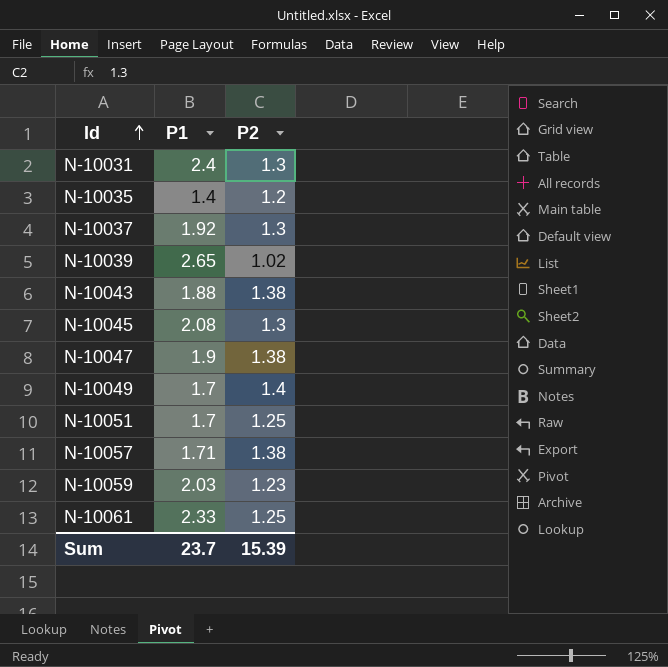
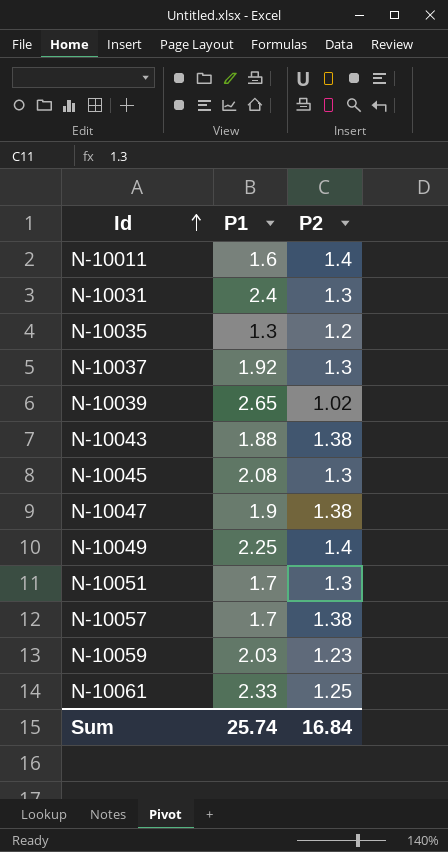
row N-10011: none -> 1.6 | 1.4
N-10035 | P1: 1.4 -> 1.3
N-10049 | P1: 1.7 -> 2.25
N-10051 | P2: 1.25 -> 1.3
N-10057 | P1: 1.71 -> 1.7
Sum | P1: 23.7 -> 25.74
Sum | P2: 15.39 -> 16.84

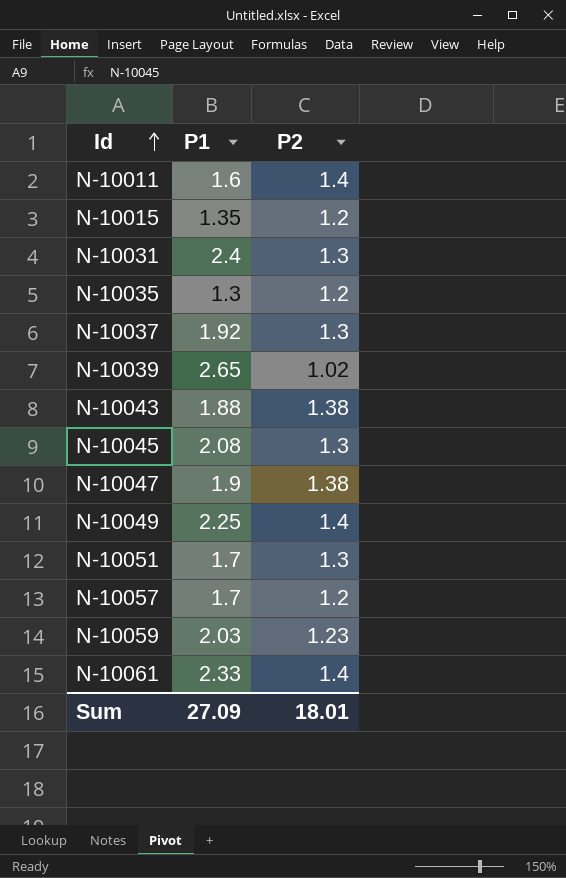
row N-10015: none -> 1.35 | 1.2
N-10057 | P2: 1.38 -> 1.2
N-10061 | P2: 1.25 -> 1.4
Sum | P1: 25.74 -> 27.09
Sum | P2: 16.84 -> 18.01

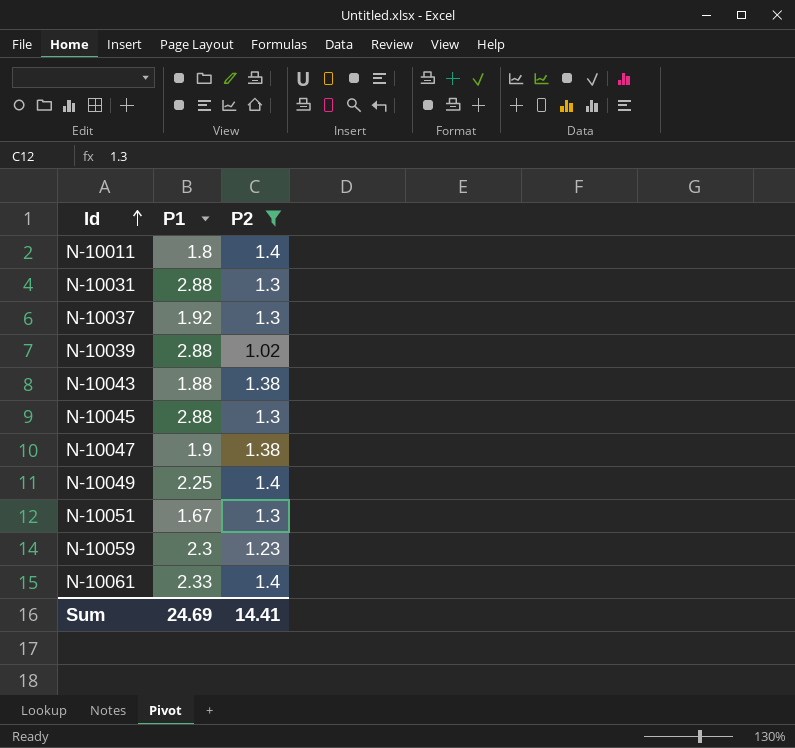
filter: none -> P2 != 1.2
N-10011 | P1: 1.6 -> 1.8
N-10031 | P1: 2.4 -> 2.88
N-10039 | P1: 2.65 -> 2.88
N-10045 | P1: 2.08 -> 2.88
N-10051 | P1: 1.7 -> 1.67
N-10059 | P1: 2.03 -> 2.3
Sum | P1: 27.09 -> 24.69
Sum | P2: 18.01 -> 14.41

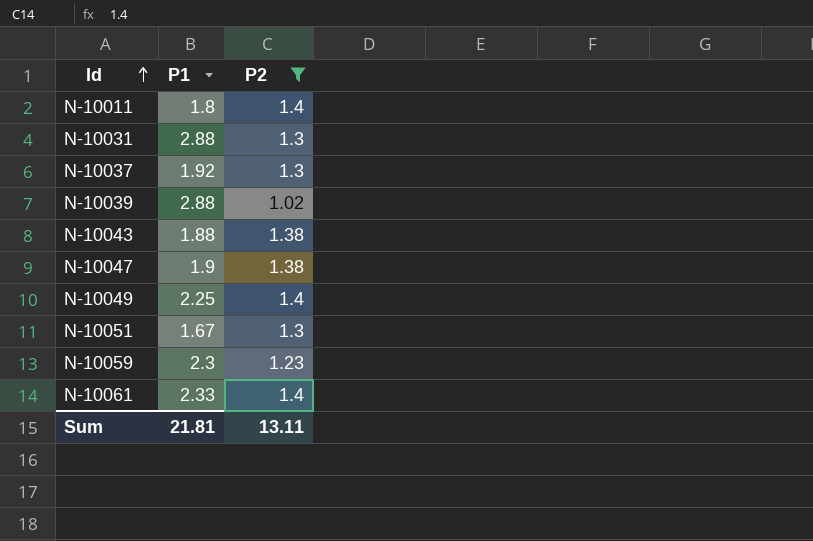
row N-10045: 2.88 | 1.3 -> none
Sum | P1: 24.69 -> 21.81
Sum | P2: 14.41 -> 13.11

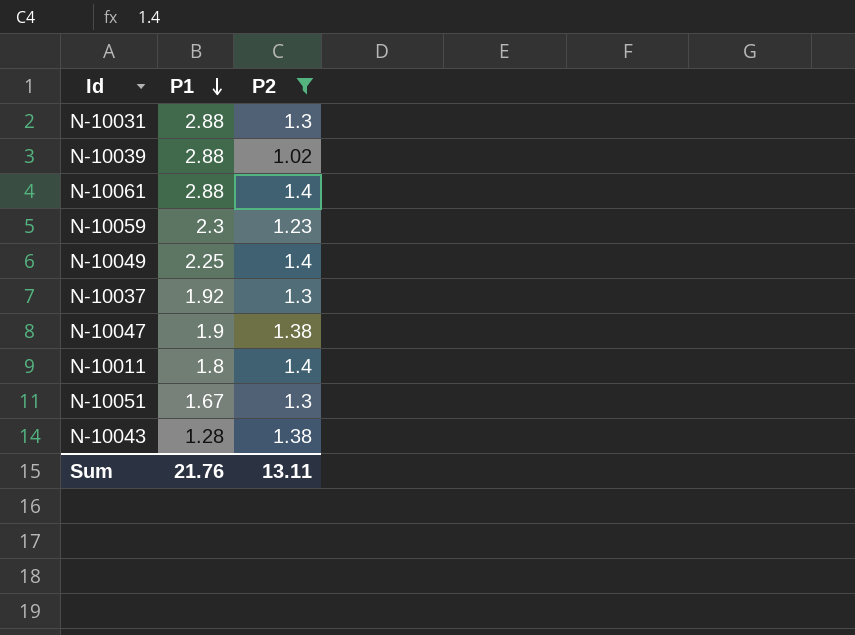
row order: Id ascending -> P1 descending
N-10061 | P1: 2.33 -> 2.88
N-10043 | P1: 1.88 -> 1.28
Sum | P1: 21.81 -> 21.76

